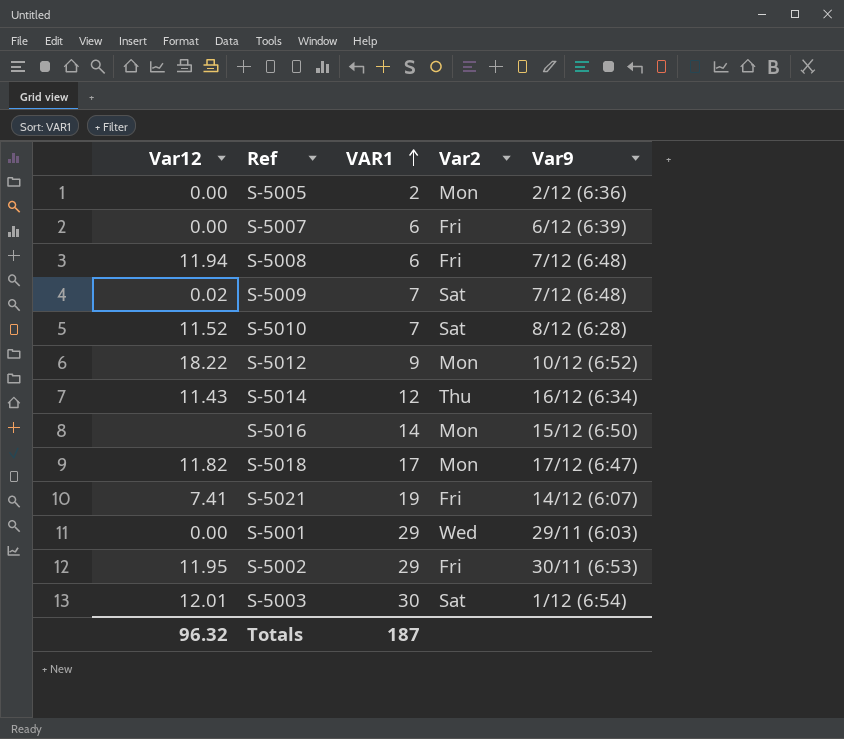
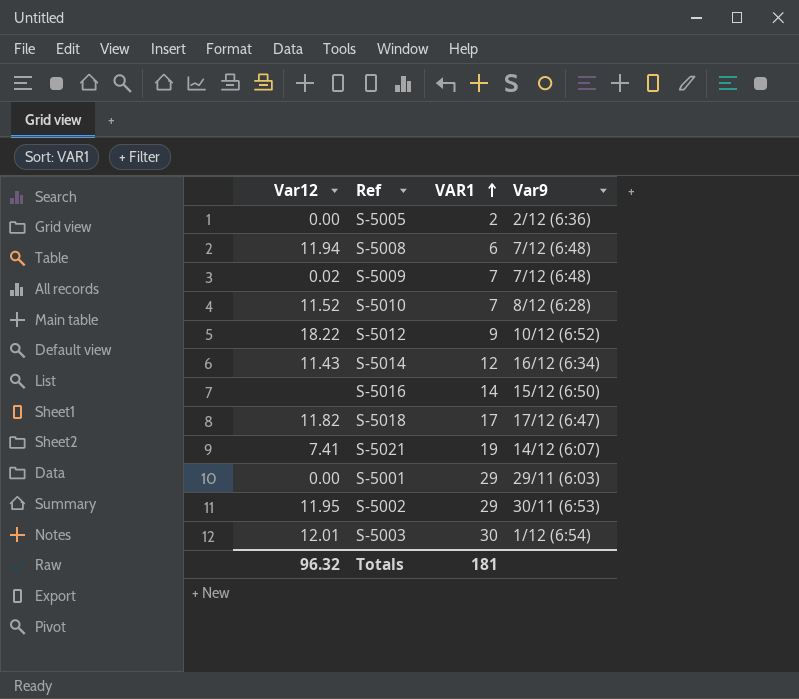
column Var2 | position: 4 -> none
row S-5007: 0.00 | 6 | Fri | 6/12 (6:39) -> none
Totals | VAR1: 187 -> 181

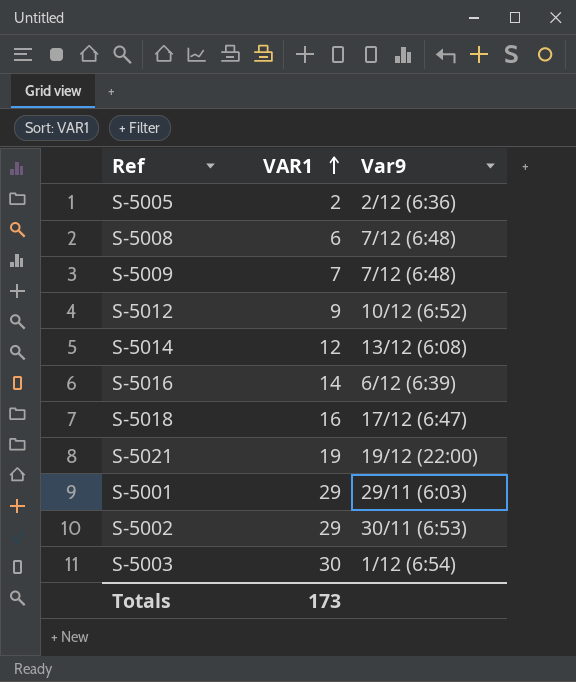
column Var12 | position: 1 -> none
row S-5010: 11.52 | 7 | 8/12 (6:28) -> none
S-5014 | Var9: 16/12 (6:34) -> 13/12 (6:08)
S-5016 | Var9: 15/12 (6:50) -> 6/12 (6:39)
S-5018 | VAR1: 17 -> 16
S-5021 | Var9: 14/12 (6:07) -> 19/12 (22:00)
Totals | VAR1: 181 -> 173

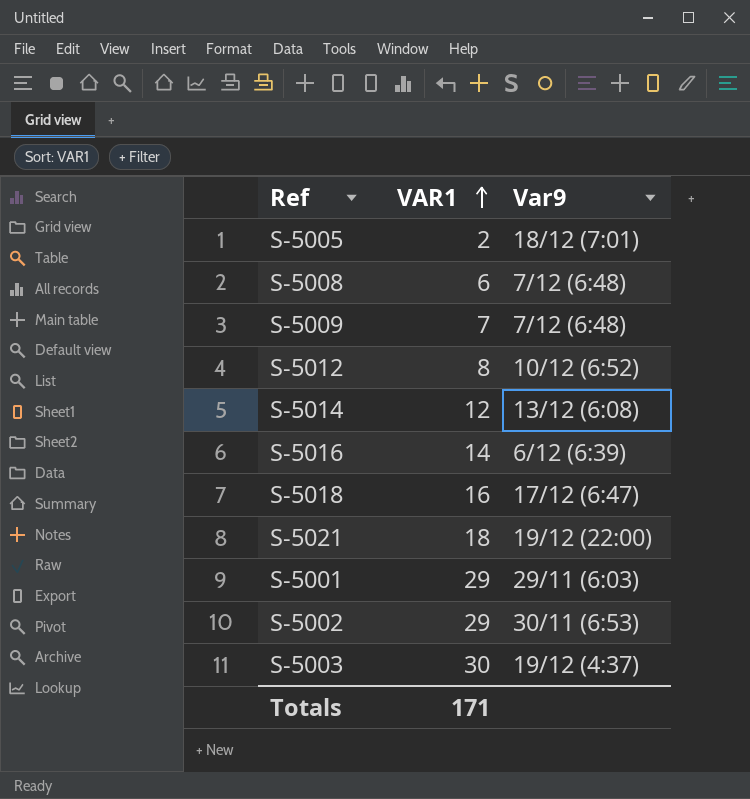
S-5005 | Var9: 2/12 (6:36) -> 18/12 (7:01)
S-5012 | VAR1: 9 -> 8
S-5021 | VAR1: 19 -> 18
S-5003 | Var9: 1/12 (6:54) -> 19/12 (4:37)
Totals | VAR1: 173 -> 171

